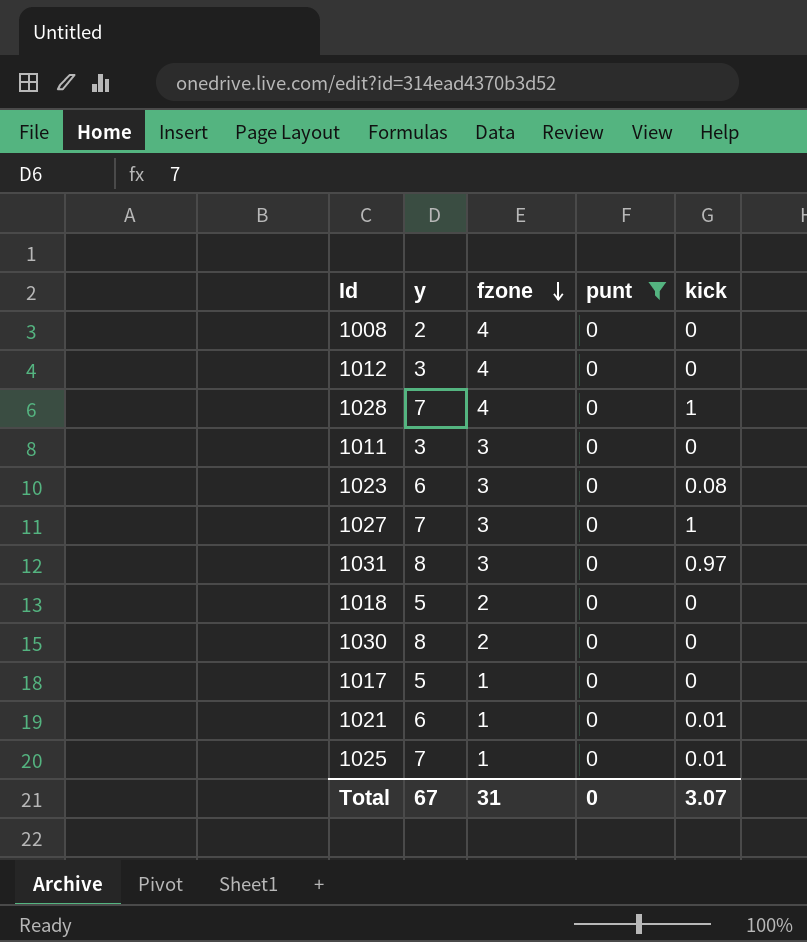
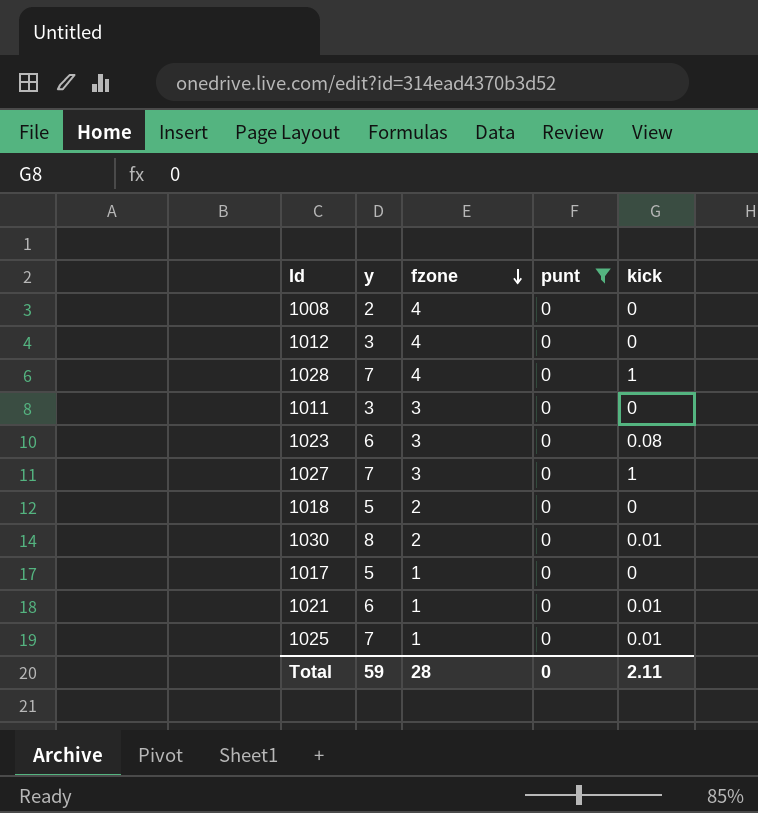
row 1031: 8 | 3 | 0 | 0.97 -> none
1030 | kick: 0 -> 0.01
Total | y: 67 -> 59
Total | fzone: 31 -> 28
Total | kick: 3.07 -> 2.11

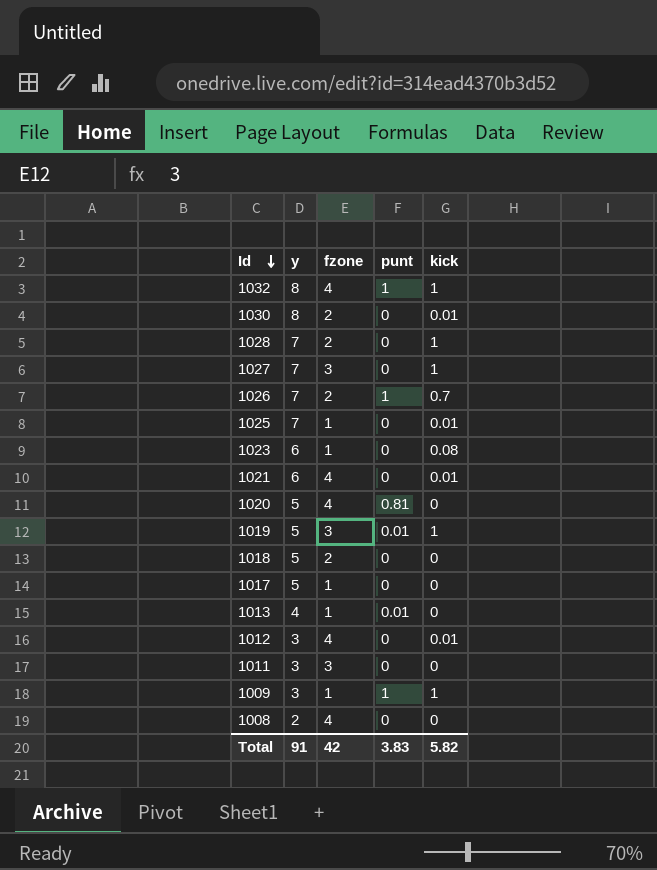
filter: punt = 0 -> none
row order: fzone descending -> Id descending
1028 | fzone: 4 -> 2
1023 | fzone: 3 -> 1
1021 | fzone: 1 -> 4
1012 | kick: 0 -> 0.01
Total | y: 59 -> 91
Total | fzone: 28 -> 42
Total | punt: 0 -> 3.83
Total | kick: 2.11 -> 5.82

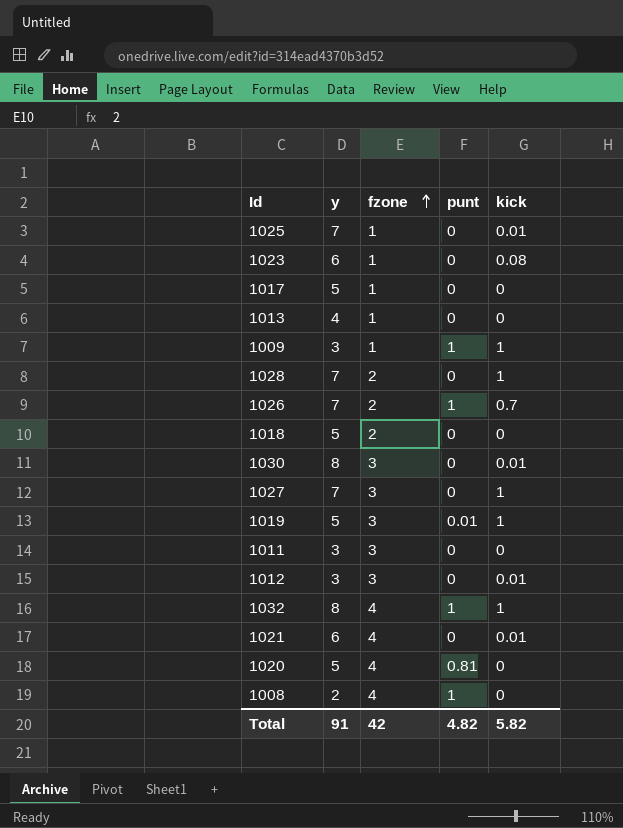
row order: Id descending -> fzone ascending
1013 | punt: 0.01 -> 0
1030 | fzone: 2 -> 3
1012 | fzone: 4 -> 3
1008 | punt: 0 -> 1
Total | punt: 3.83 -> 4.82

